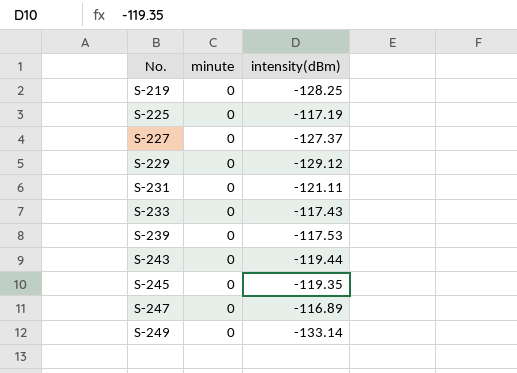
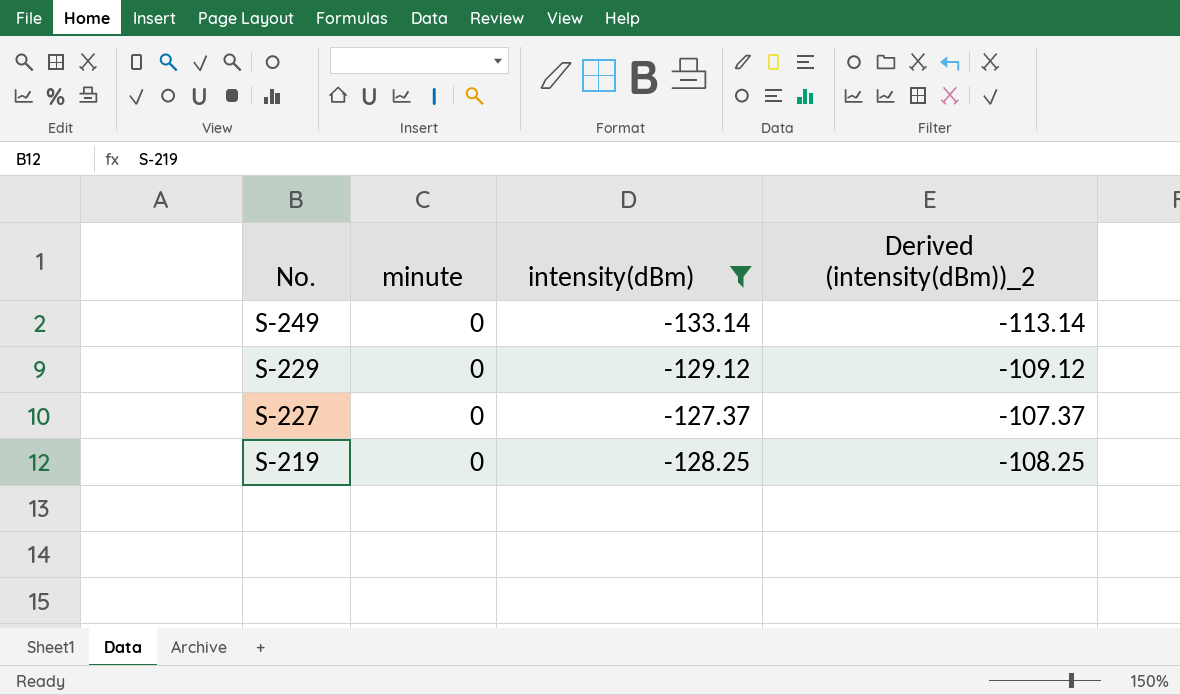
filter: none -> intensity(dBm) <= -127.37
row order: No. ascending -> No. descending
column Derived (intensity(dBm))_2 | formula: none -> [intensity(dBm)] + 20

